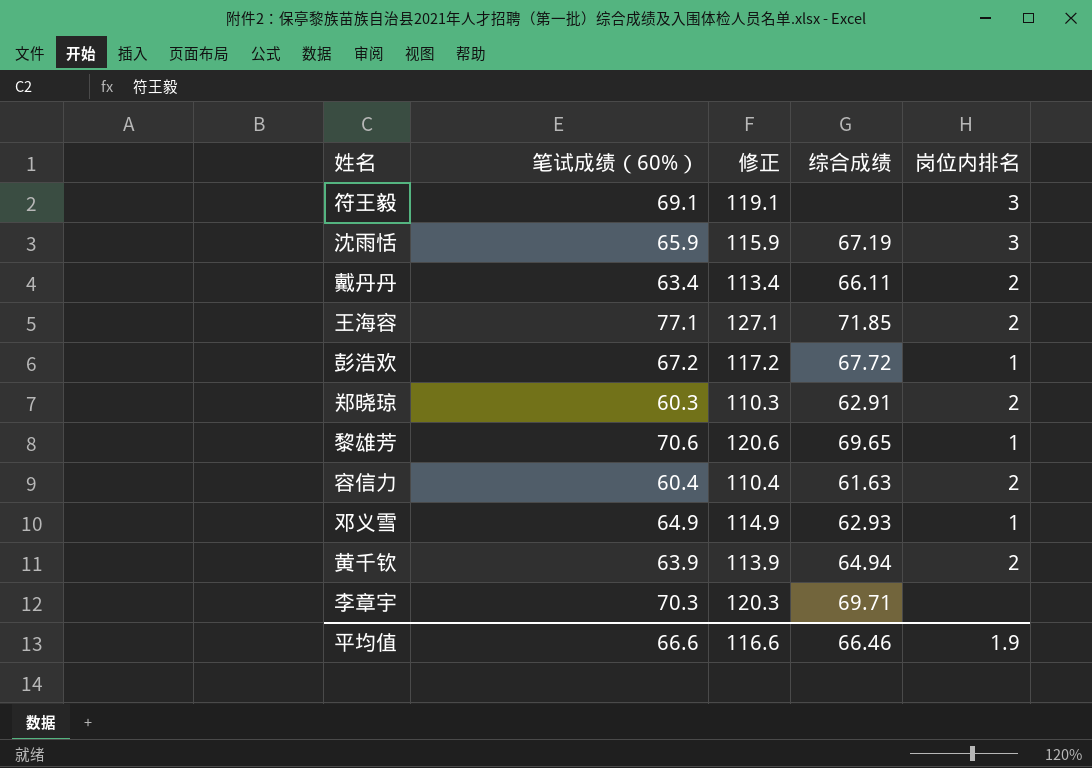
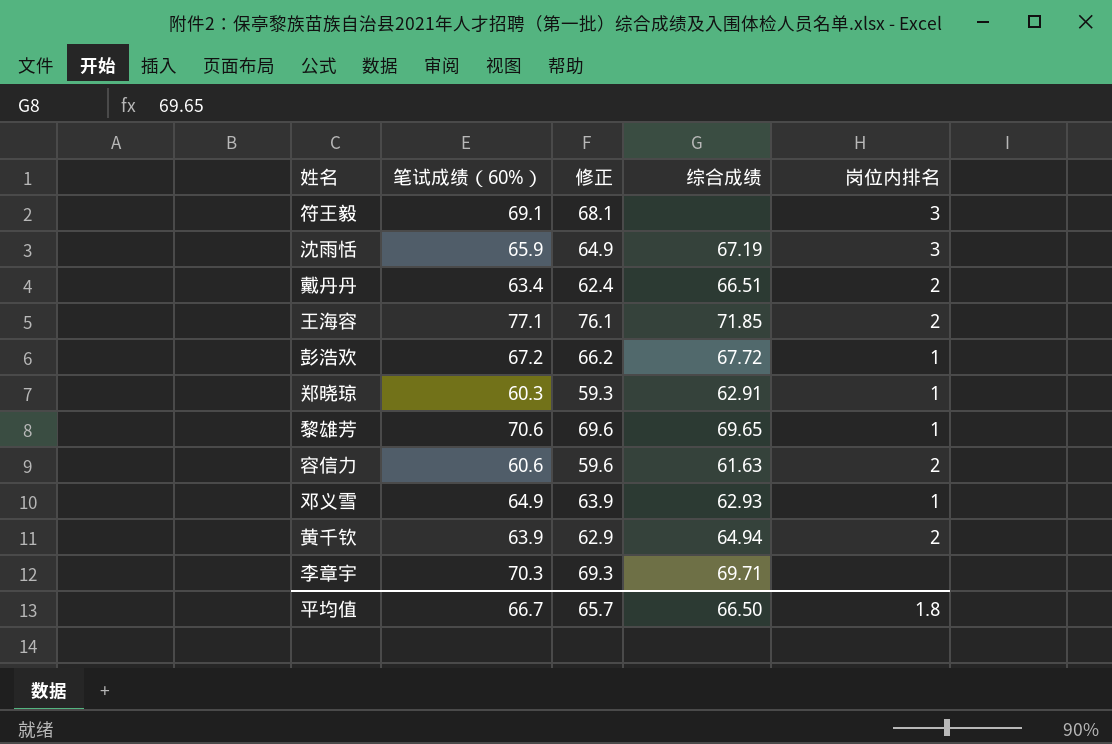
column 修正 | formula: [笔试成绩（60%）] + 50 -> [笔试成绩（60%）] - 1
戴丹丹 | 综合成绩: 66.11 -> 66.51
郑晓琼 | 岗位内排名: 2 -> 1
容信力 | 笔试成绩（60%）: 60.4 -> 60.6
平均值 | 笔试成绩（60%）: 66.6 -> 66.7
平均值 | 修正: 116.6 -> 65.7
平均值 | 综合成绩: 66.46 -> 66.50
平均值 | 岗位内排名: 1.9 -> 1.8

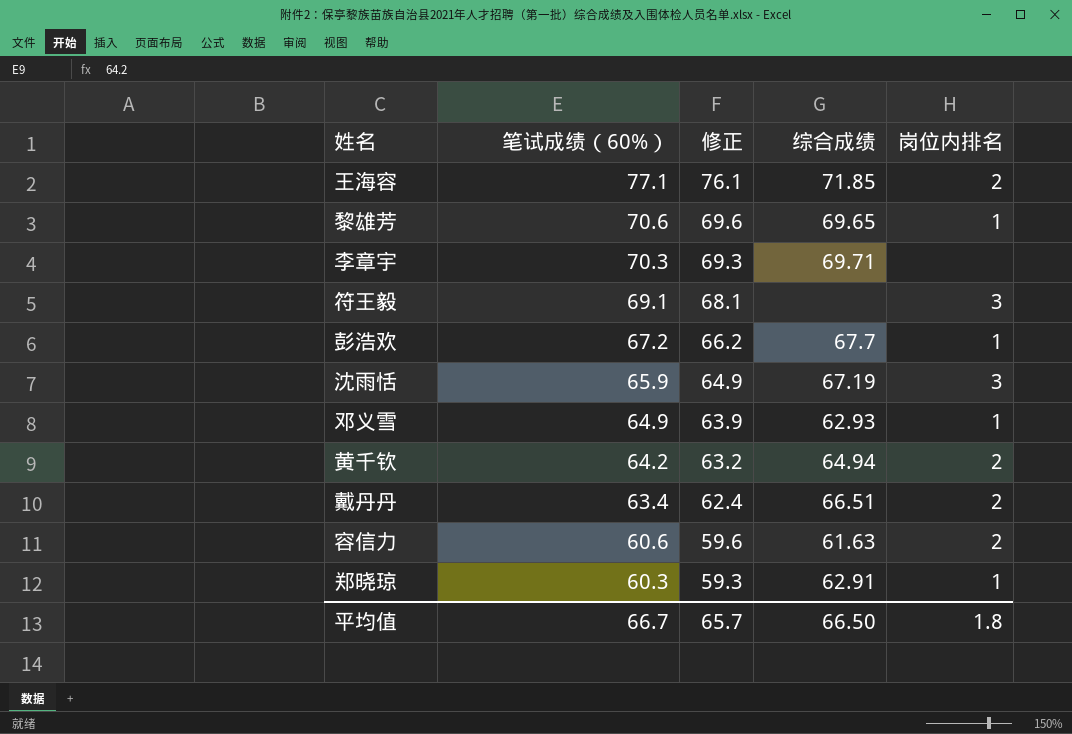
row order: none -> 笔试成绩（60%） descending
彭浩欢 | 综合成绩: 67.72 -> 67.7
黄千钦 | 笔试成绩（60%）: 63.9 -> 64.2
黄千钦 | 修正: 62.9 -> 63.2

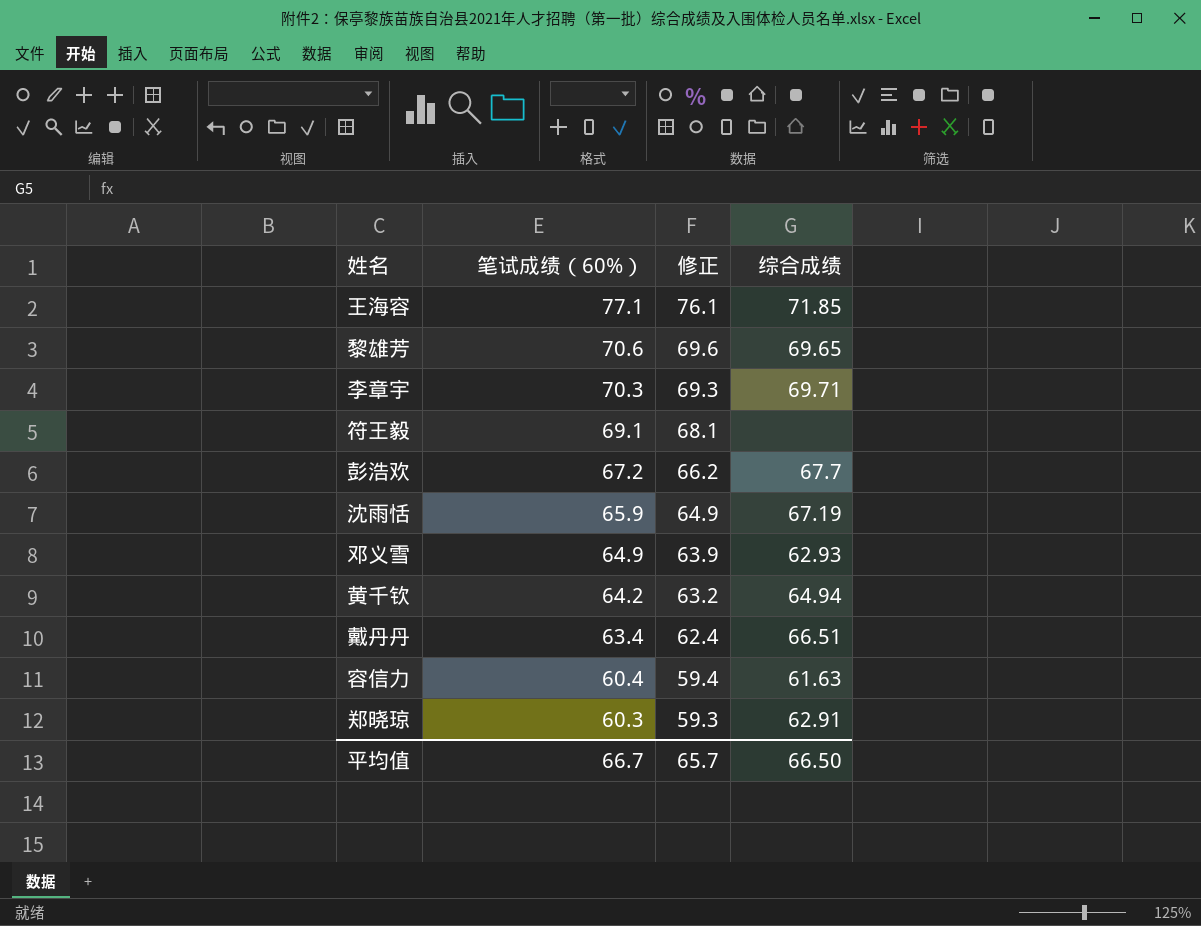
column 岗位内排名 | position: 5 -> none
容信力 | 笔试成绩（60%）: 60.6 -> 60.4
容信力 | 修正: 59.6 -> 59.4

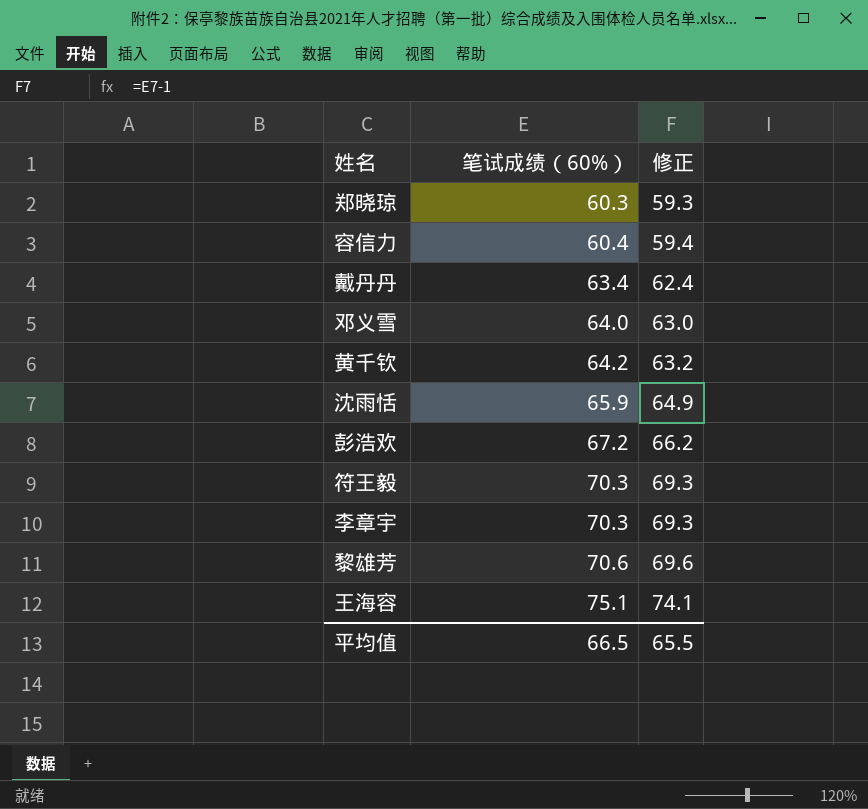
row order: 笔试成绩（60%） descending -> 笔试成绩（60%） ascending
column 综合成绩 | position: 4 -> none
邓义雪 | 笔试成绩（60%）: 64.9 -> 64.0
邓义雪 | 修正: 63.9 -> 63.0
符王毅 | 笔试成绩（60%）: 69.1 -> 70.3
符王毅 | 修正: 68.1 -> 69.3
王海容 | 笔试成绩（60%）: 77.1 -> 75.1
王海容 | 修正: 76.1 -> 74.1
平均值 | 笔试成绩（60%）: 66.7 -> 66.5
平均值 | 修正: 65.7 -> 65.5

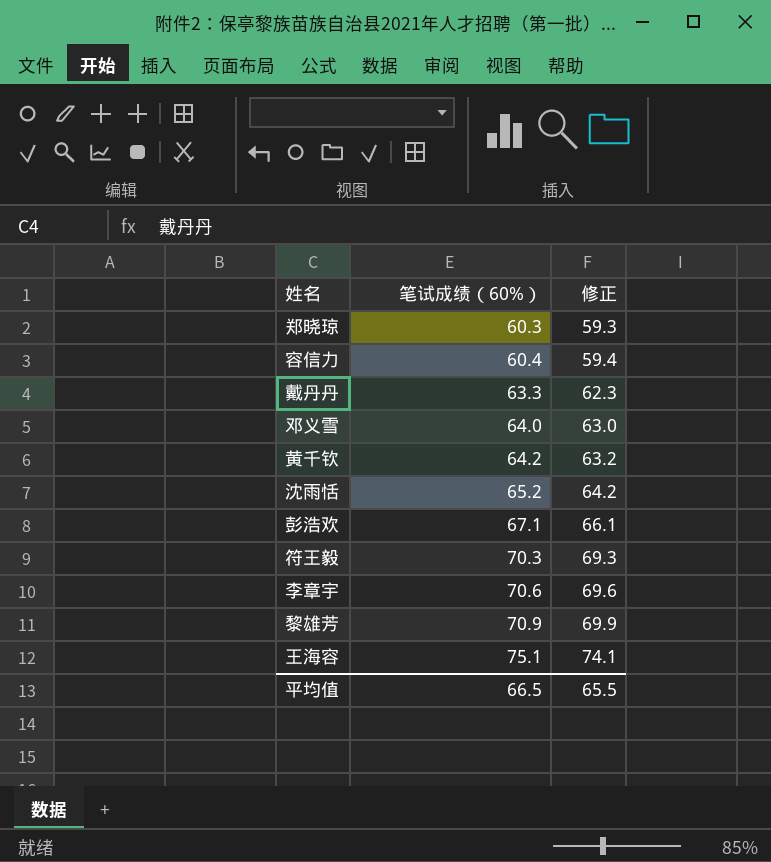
戴丹丹 | 笔试成绩（60%）: 63.4 -> 63.3
戴丹丹 | 修正: 62.4 -> 62.3
沈雨恬 | 笔试成绩（60%）: 65.9 -> 65.2
沈雨恬 | 修正: 64.9 -> 64.2
彭浩欢 | 笔试成绩（60%）: 67.2 -> 67.1
彭浩欢 | 修正: 66.2 -> 66.1
李章宇 | 笔试成绩（60%）: 70.3 -> 70.6
李章宇 | 修正: 69.3 -> 69.6
黎雄芳 | 笔试成绩（60%）: 70.6 -> 70.9
黎雄芳 | 修正: 69.6 -> 69.9

